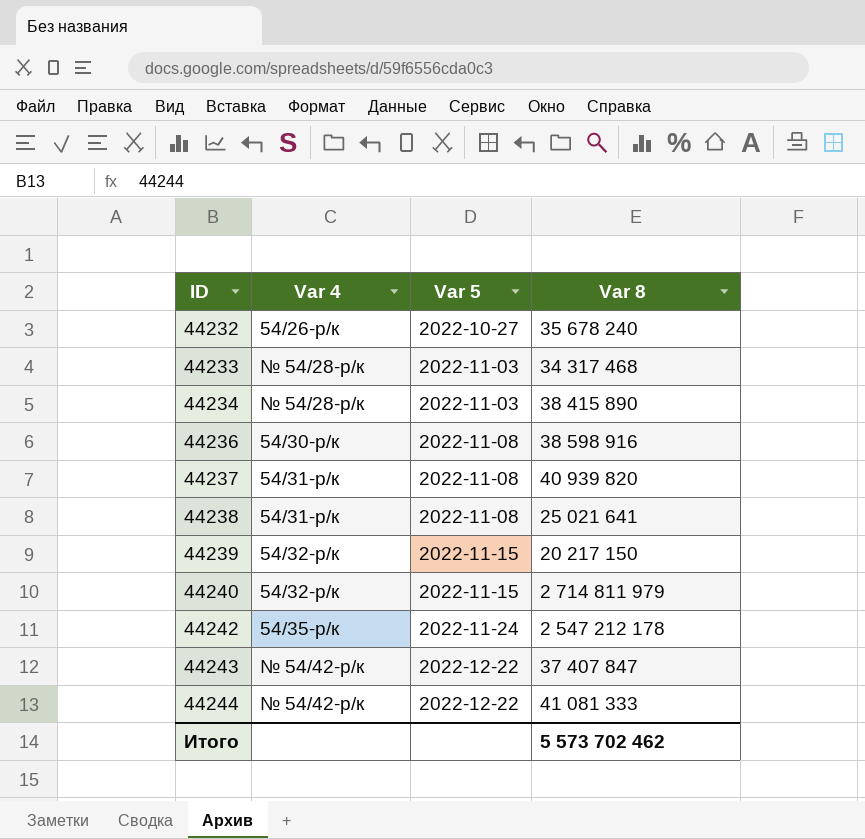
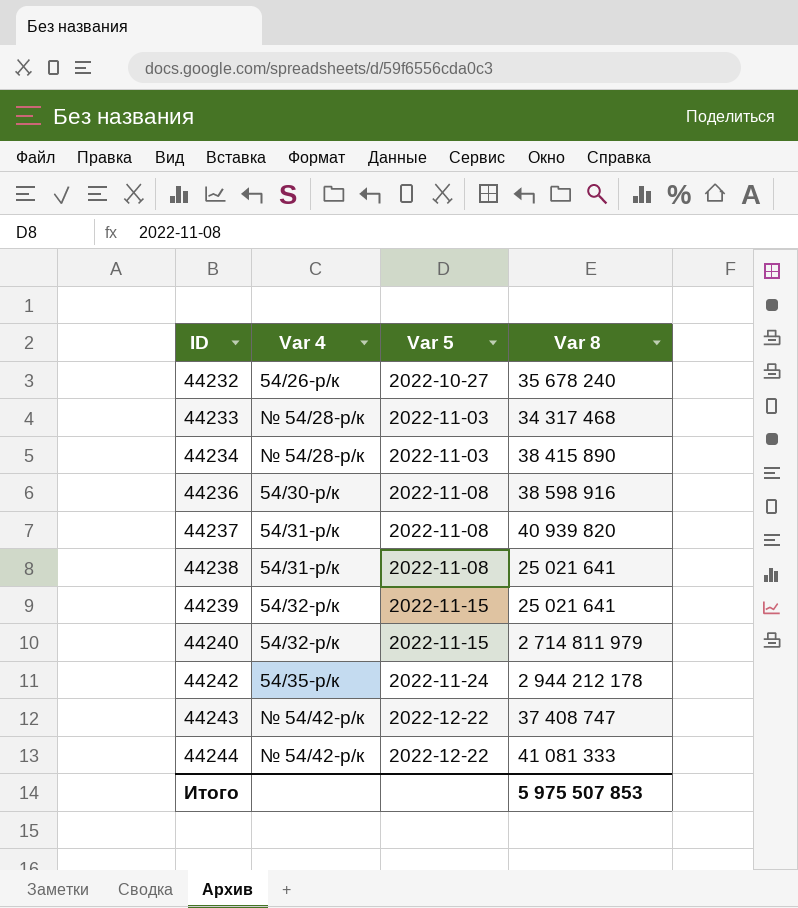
44239 | Var 8: 20 217 150 -> 25 021 641
44242 | Var 8: 2 547 212 178 -> 2 944 212 178
44243 | Var 8: 37 407 847 -> 37 408 747
Итого | Var 8: 5 573 702 462 -> 5 975 507 853

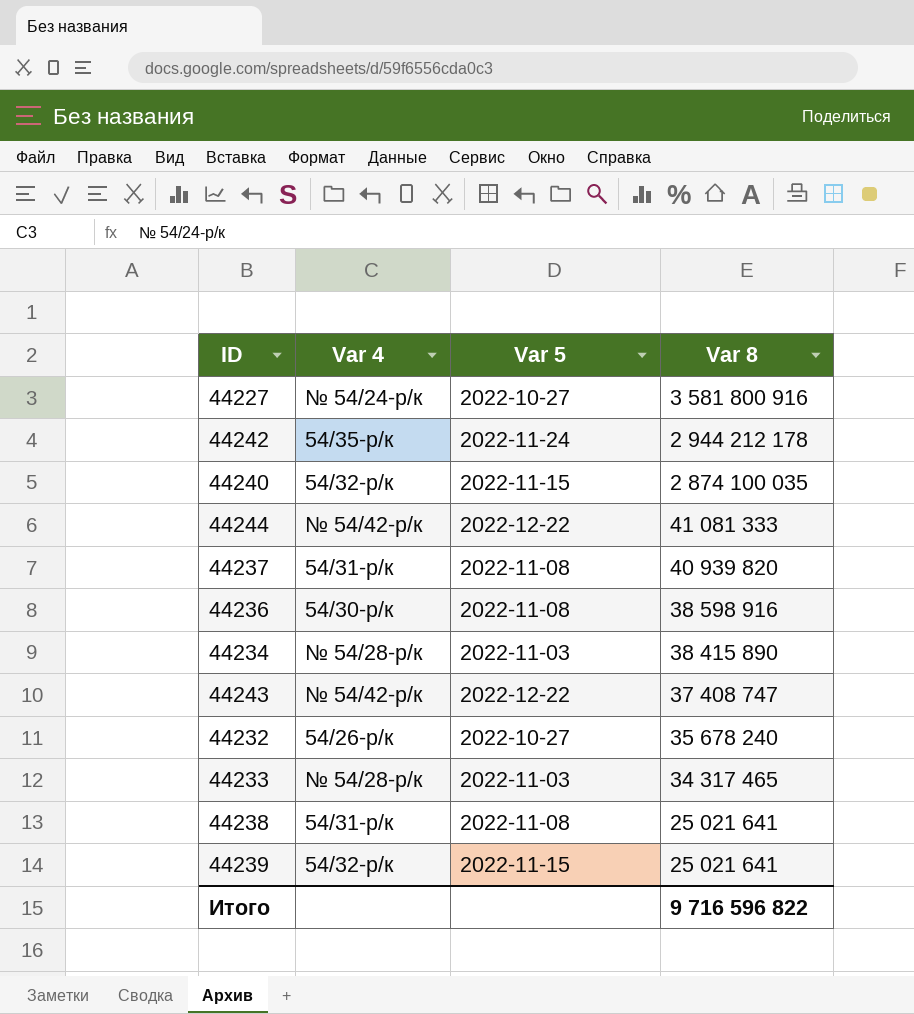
row order: ID ascending -> Var 8 descending
row 44227: none -> № 54/24-р/к | 2022-10-27 | 3 581 800 916
44240 | Var 8: 2 714 811 979 -> 2 874 100 035
44233 | Var 8: 34 317 468 -> 34 317 465
Итого | Var 8: 5 975 507 853 -> 9 716 596 822

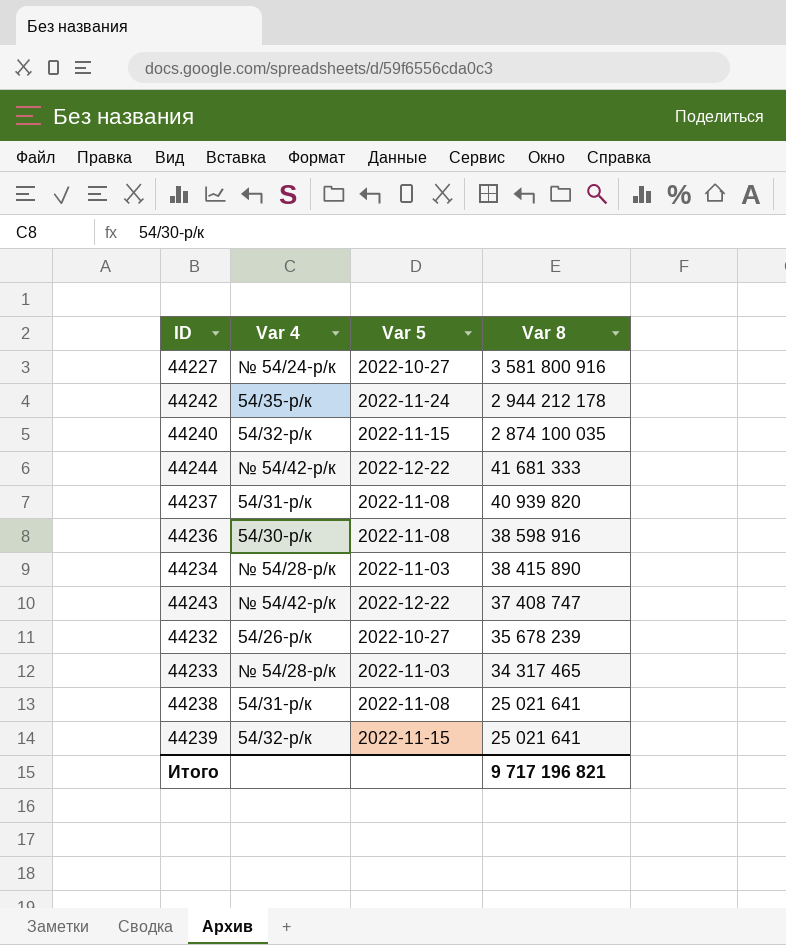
44244 | Var 8: 41 081 333 -> 41 681 333
44232 | Var 8: 35 678 240 -> 35 678 239
Итого | Var 8: 9 716 596 822 -> 9 717 196 821

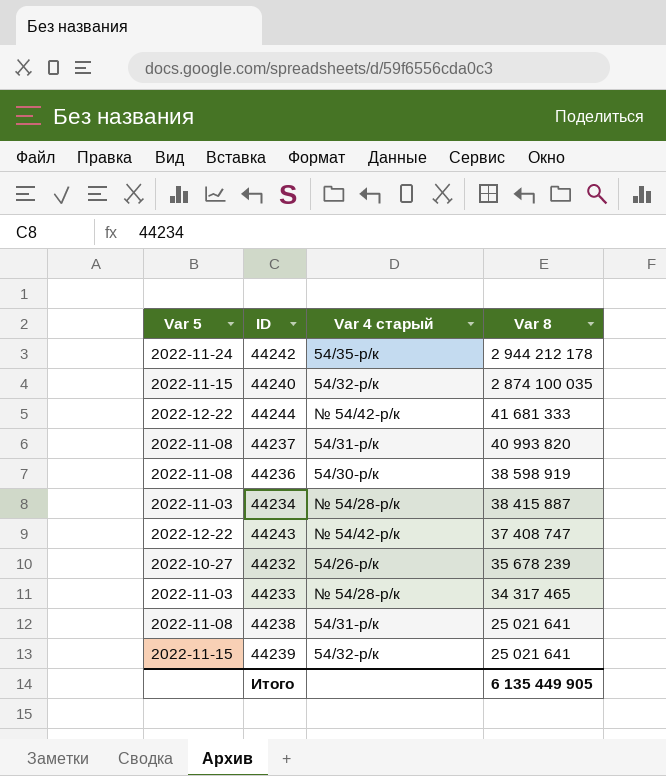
column Var 5 | position: 3 -> 1
column name: Var 4 -> Var 4 старый
row 44227: № 54/24-р/к | 2022-10-27 | 3 581 800 916 -> none
44237 | Var 8: 40 939 820 -> 40 993 820
44236 | Var 8: 38 598 916 -> 38 598 919
44234 | Var 8: 38 415 890 -> 38 415 887
Итого | Var 8: 9 717 196 821 -> 6 135 449 905

